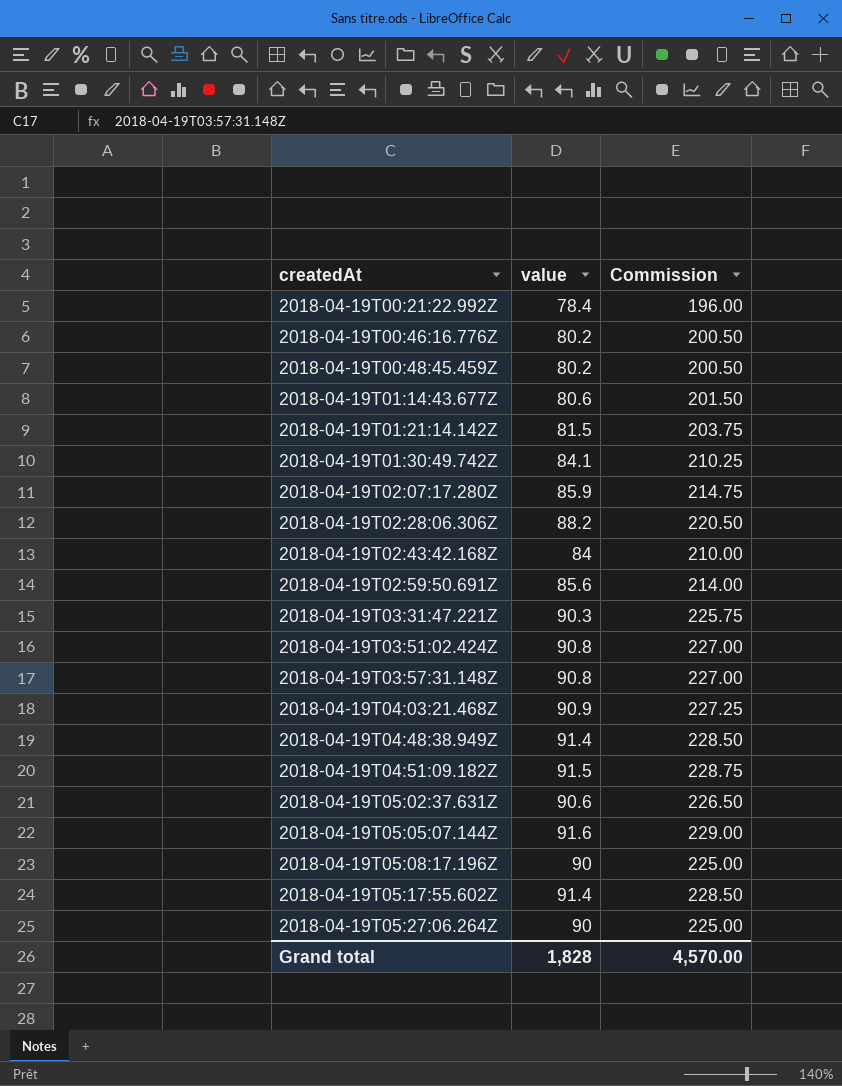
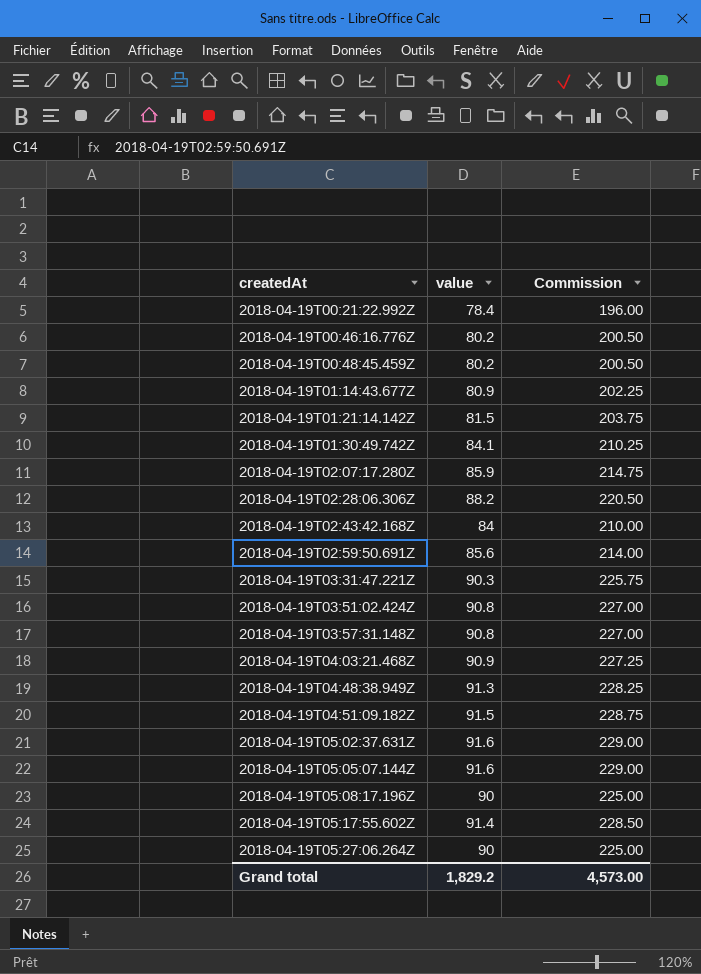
2018-04-19T01:14:43.677Z | value: 80.6 -> 80.9
2018-04-19T01:14:43.677Z | Commission: 201.50 -> 202.25
2018-04-19T04:48:38.949Z | value: 91.4 -> 91.3
2018-04-19T04:48:38.949Z | Commission: 228.50 -> 228.25
2018-04-19T05:02:37.631Z | value: 90.6 -> 91.6
2018-04-19T05:02:37.631Z | Commission: 226.50 -> 229.00
Grand total | value: 1,828 -> 1,829.2
Grand total | Commission: 4,570.00 -> 4,573.00

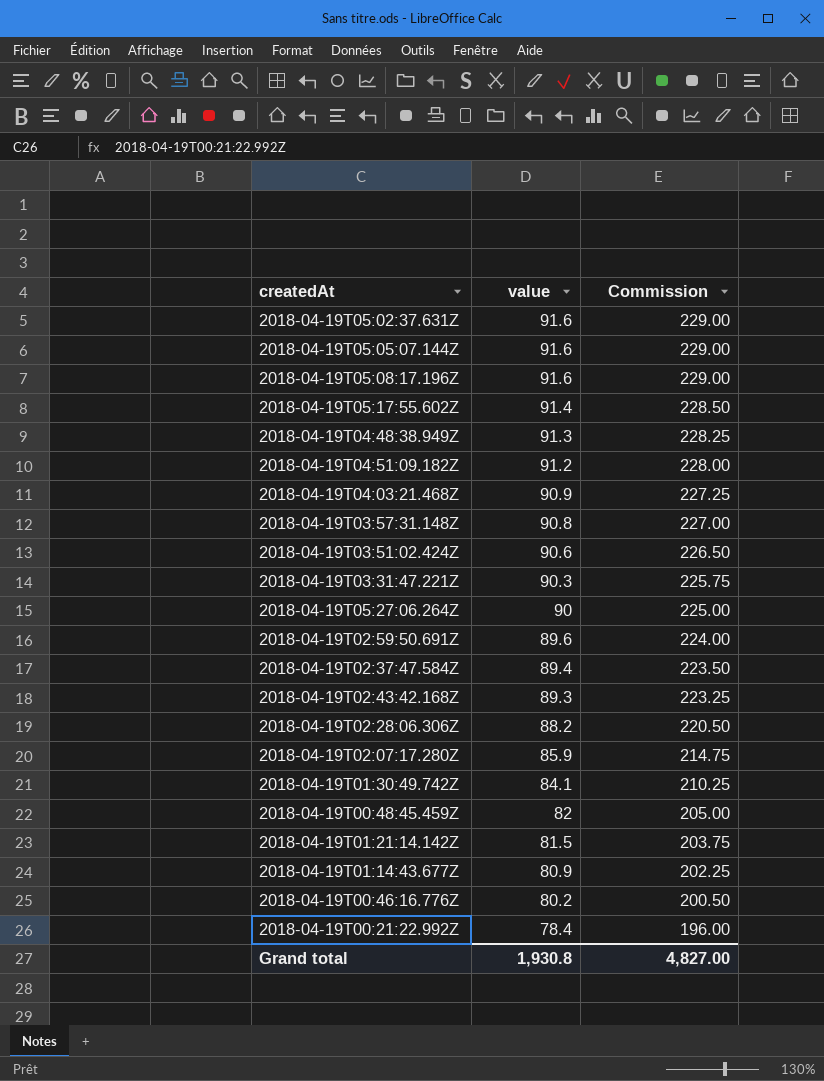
row order: createdAt ascending -> value descending
2018-04-19T05:08:17.196Z | value: 90 -> 91.6
2018-04-19T05:08:17.196Z | Commission: 225.00 -> 229.00
2018-04-19T04:51:09.182Z | value: 91.5 -> 91.2
2018-04-19T04:51:09.182Z | Commission: 228.75 -> 228.00
2018-04-19T03:51:02.424Z | value: 90.8 -> 90.6
2018-04-19T03:51:02.424Z | Commission: 227.00 -> 226.50
2018-04-19T02:59:50.691Z | value: 85.6 -> 89.6
2018-04-19T02:59:50.691Z | Commission: 214.00 -> 224.00
row 2018-04-19T02:37:47.584Z: none -> 89.4 | 223.50
2018-04-19T02:43:42.168Z | value: 84 -> 89.3
2018-04-19T02:43:42.168Z | Commission: 210.00 -> 223.25
2018-04-19T00:48:45.459Z | value: 80.2 -> 82
2018-04-19T00:48:45.459Z | Commission: 200.50 -> 205.00
Grand total | value: 1,829.2 -> 1,930.8
Grand total | Commission: 4,573.00 -> 4,827.00

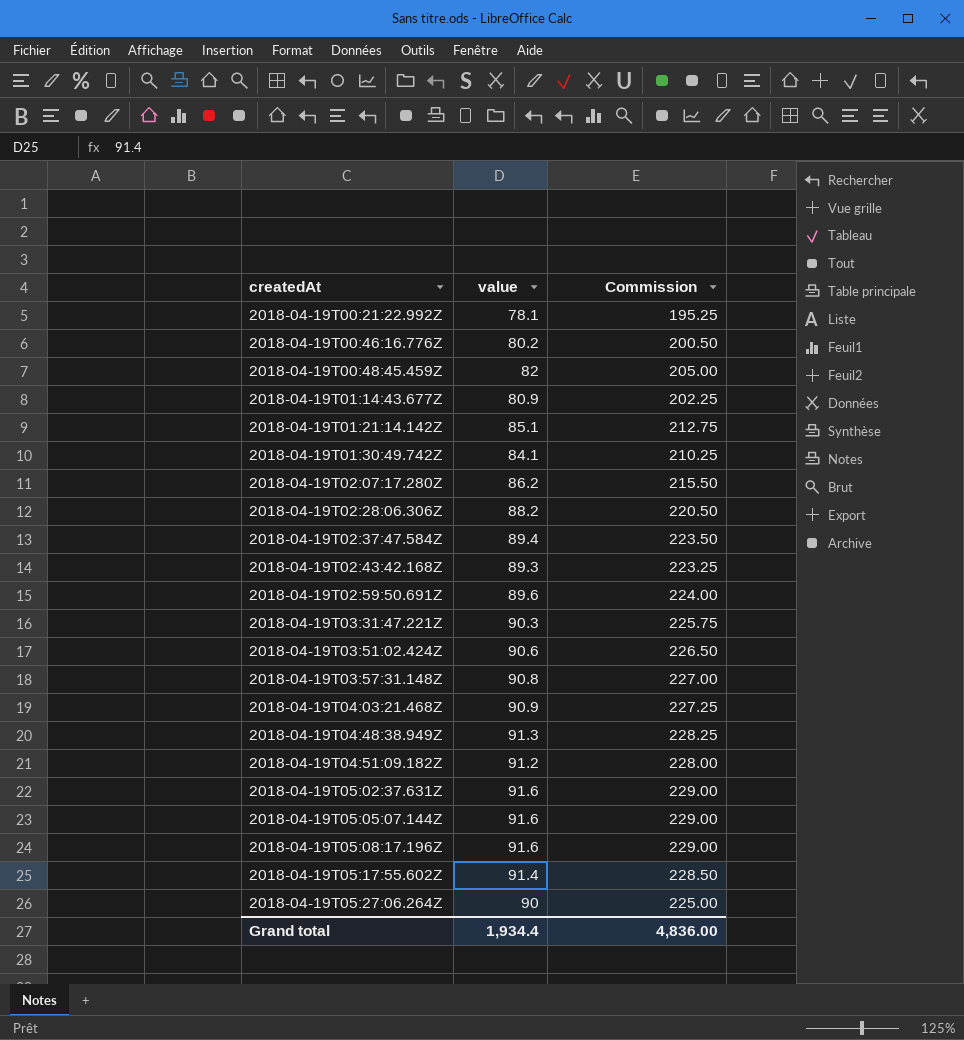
row order: value descending -> createdAt ascending
2018-04-19T00:21:22.992Z | value: 78.4 -> 78.1
2018-04-19T00:21:22.992Z | Commission: 196.00 -> 195.25
2018-04-19T01:21:14.142Z | value: 81.5 -> 85.1
2018-04-19T01:21:14.142Z | Commission: 203.75 -> 212.75
2018-04-19T02:07:17.280Z | value: 85.9 -> 86.2
2018-04-19T02:07:17.280Z | Commission: 214.75 -> 215.50
Grand total | value: 1,930.8 -> 1,934.4
Grand total | Commission: 4,827.00 -> 4,836.00

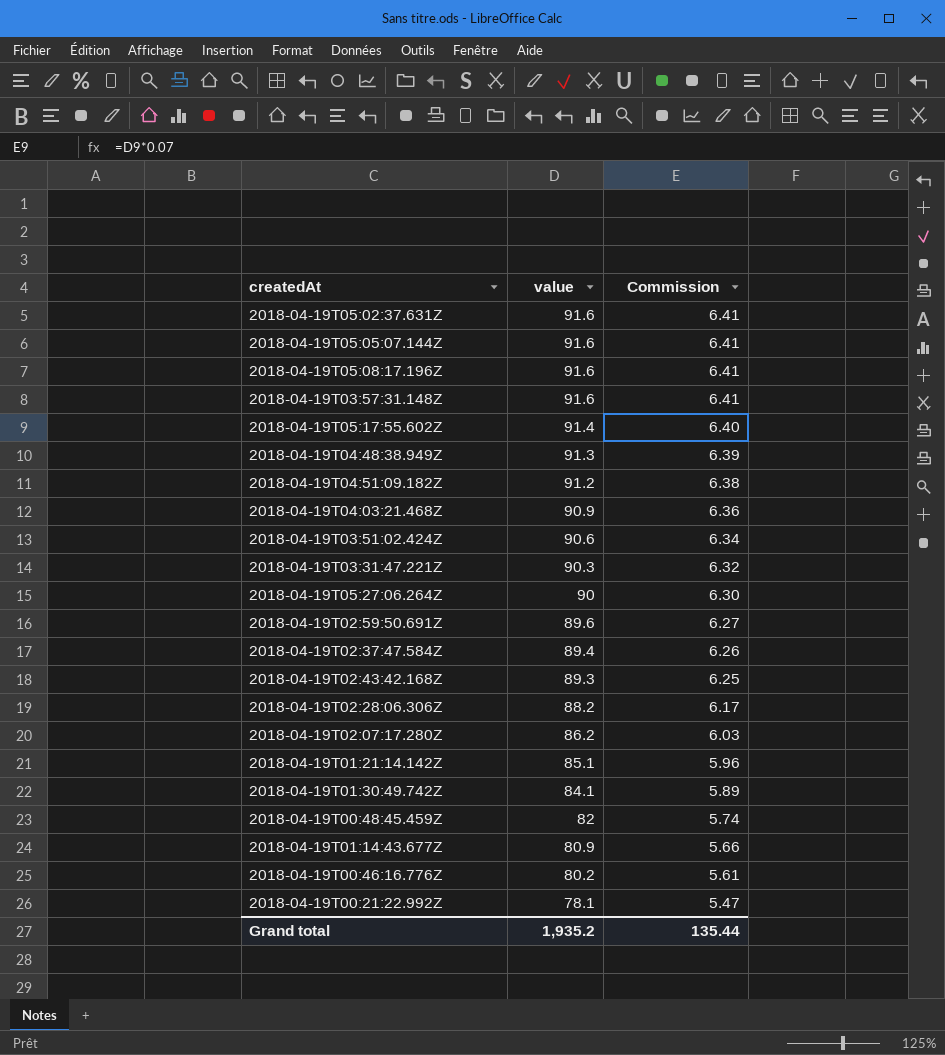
row order: createdAt ascending -> value descending
column Commission | formula: [value] * 2.5 -> [value] * 0.07
2018-04-19T03:57:31.148Z | value: 90.8 -> 91.6
Grand total | value: 1,934.4 -> 1,935.2
Grand total | Commission: 4,836.00 -> 135.44

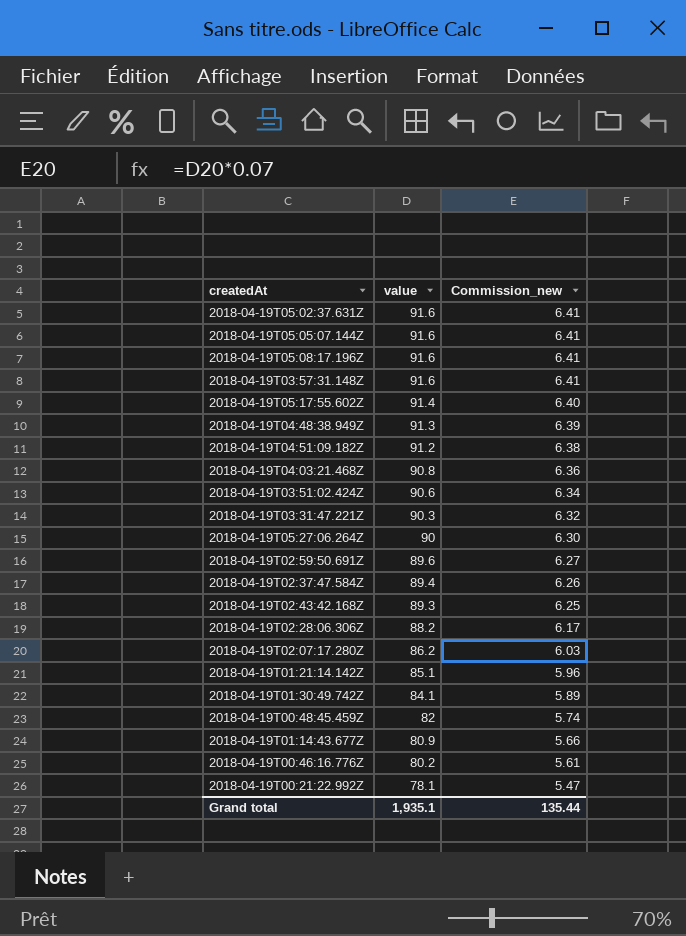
column name: Commission -> Commission_new
2018-04-19T04:03:21.468Z | value: 90.9 -> 90.8
Grand total | value: 1,935.2 -> 1,935.1

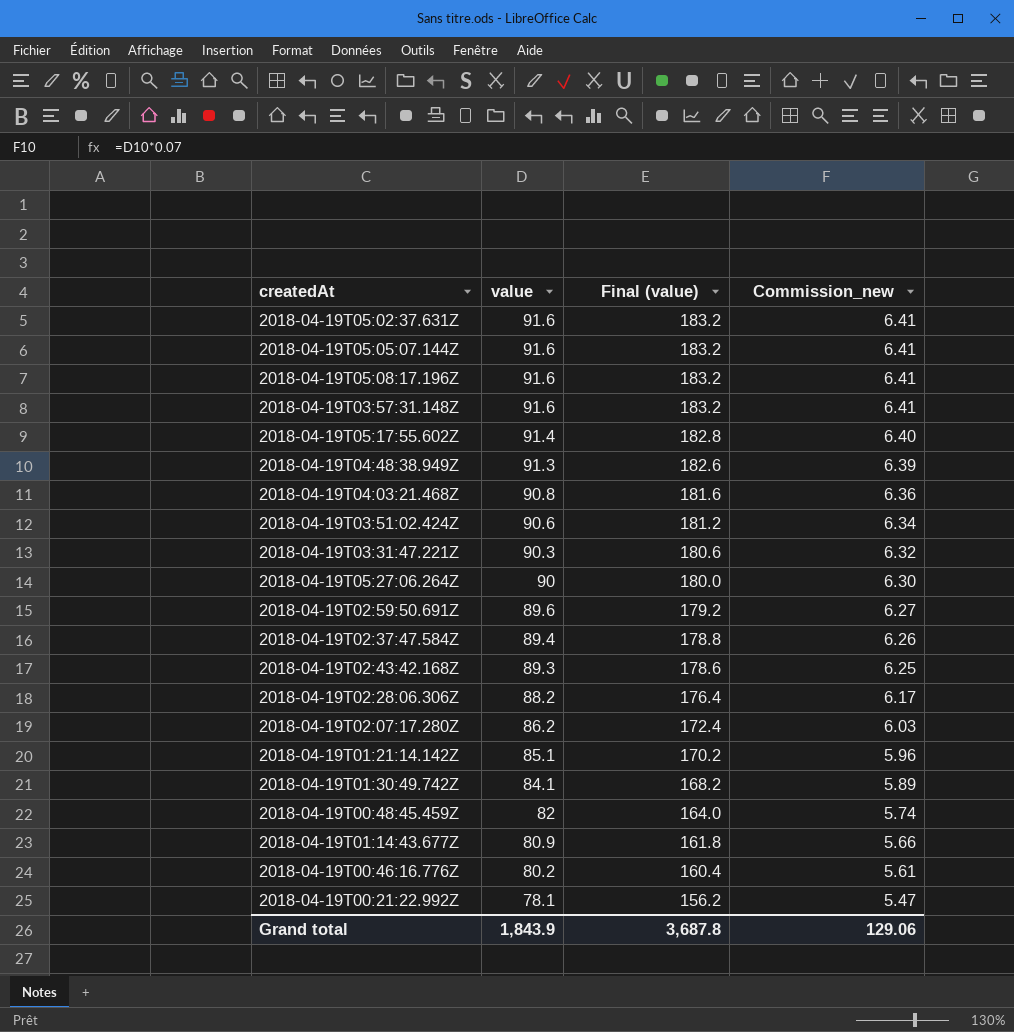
column Final (value) | formula: none -> [value] * 2
row 2018-04-19T04:51:09.182Z: 91.2 | 6.38 -> none
Grand total | value: 1,935.1 -> 1,843.9
Grand total | Commission_new: 135.44 -> 129.06

